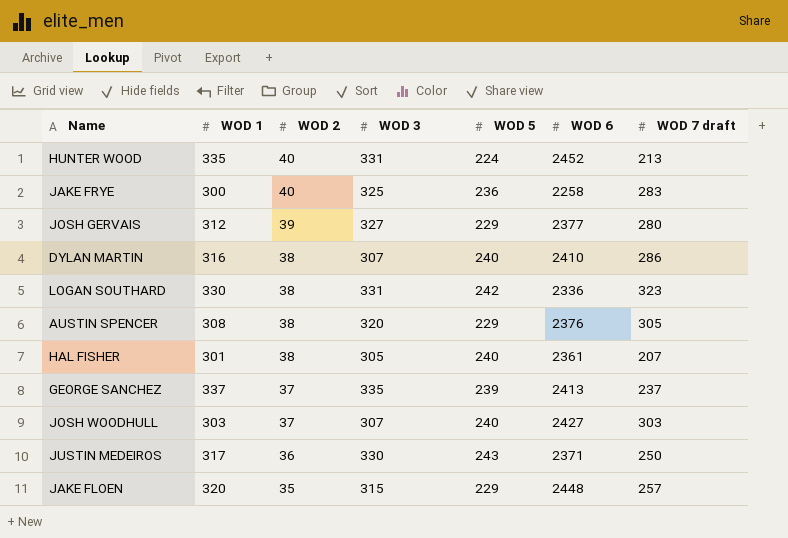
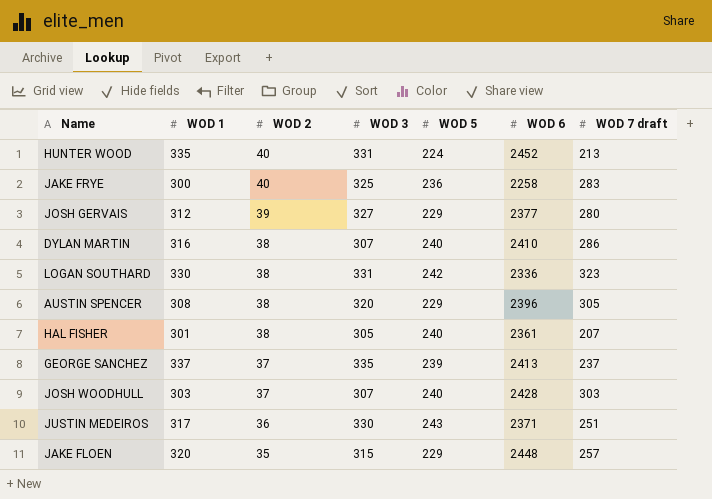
AUSTIN SPENCER | WOD 6: 2376 -> 2396
JOSH WOODHULL | WOD 6: 2427 -> 2428
JUSTIN MEDEIROS | WOD 7 draft: 250 -> 251

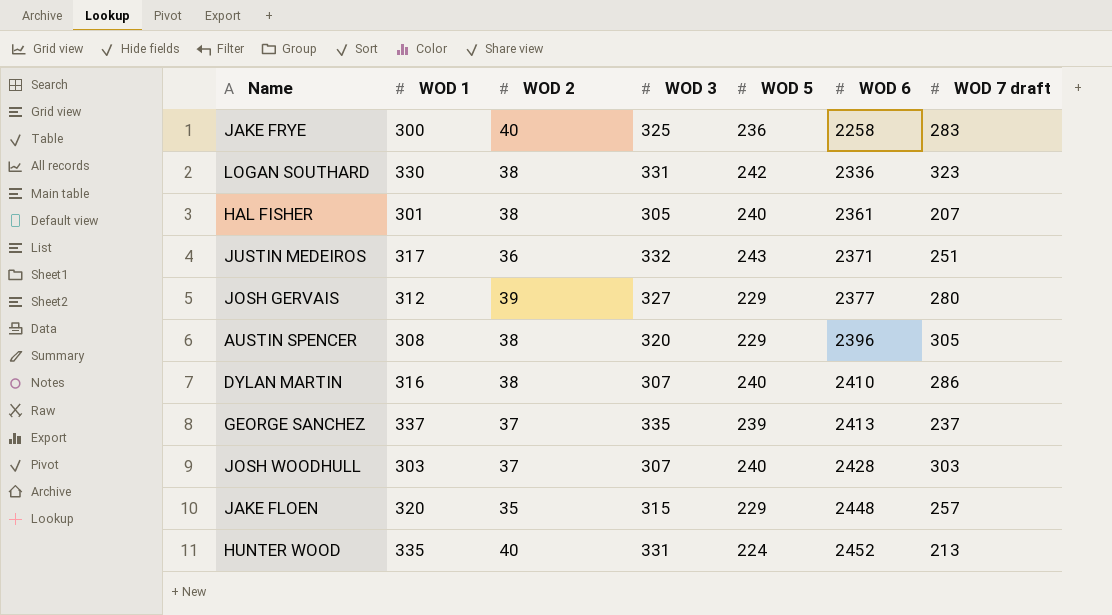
row order: WOD 2 descending -> WOD 6 ascending
JUSTIN MEDEIROS | WOD 3: 330 -> 332

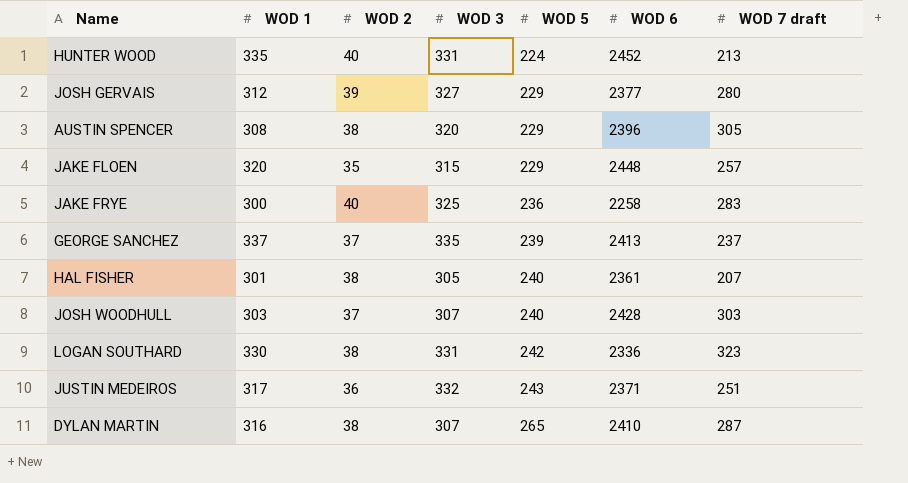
row order: WOD 6 ascending -> WOD 5 ascending
DYLAN MARTIN | WOD 5: 240 -> 265
DYLAN MARTIN | WOD 7 draft: 286 -> 287

